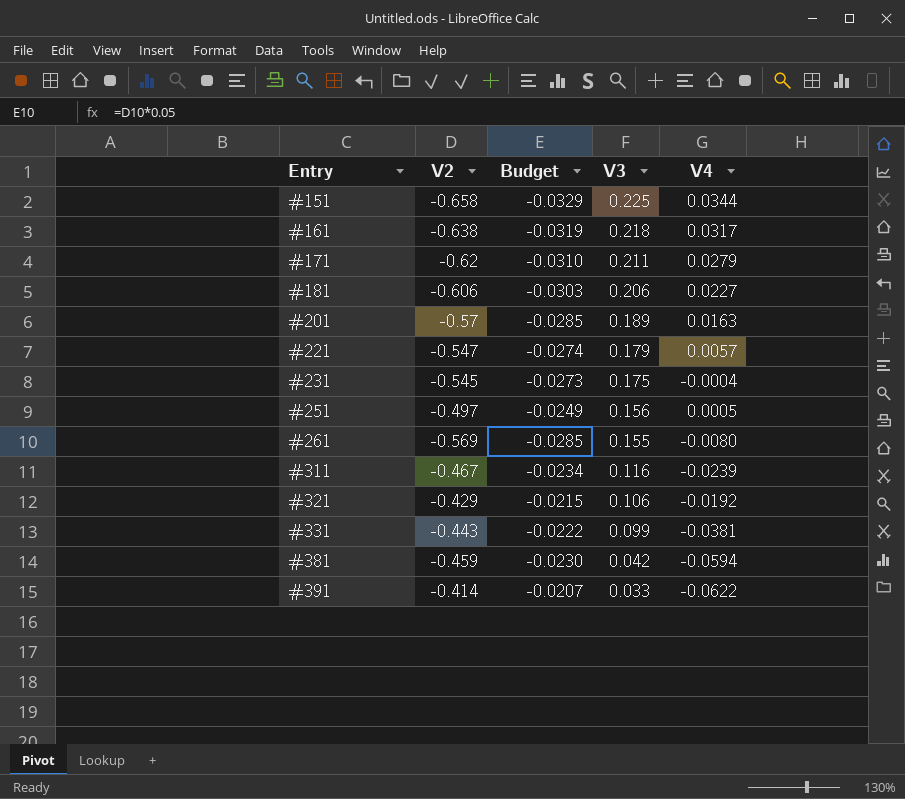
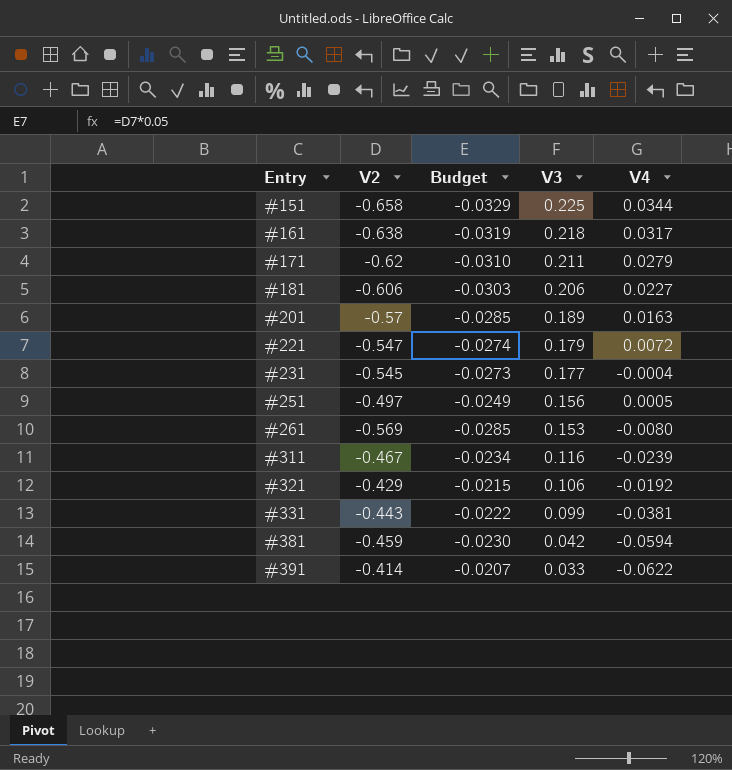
#221 | V4: 0.0057 -> 0.0072
#231 | V3: 0.175 -> 0.177
#261 | V3: 0.155 -> 0.153

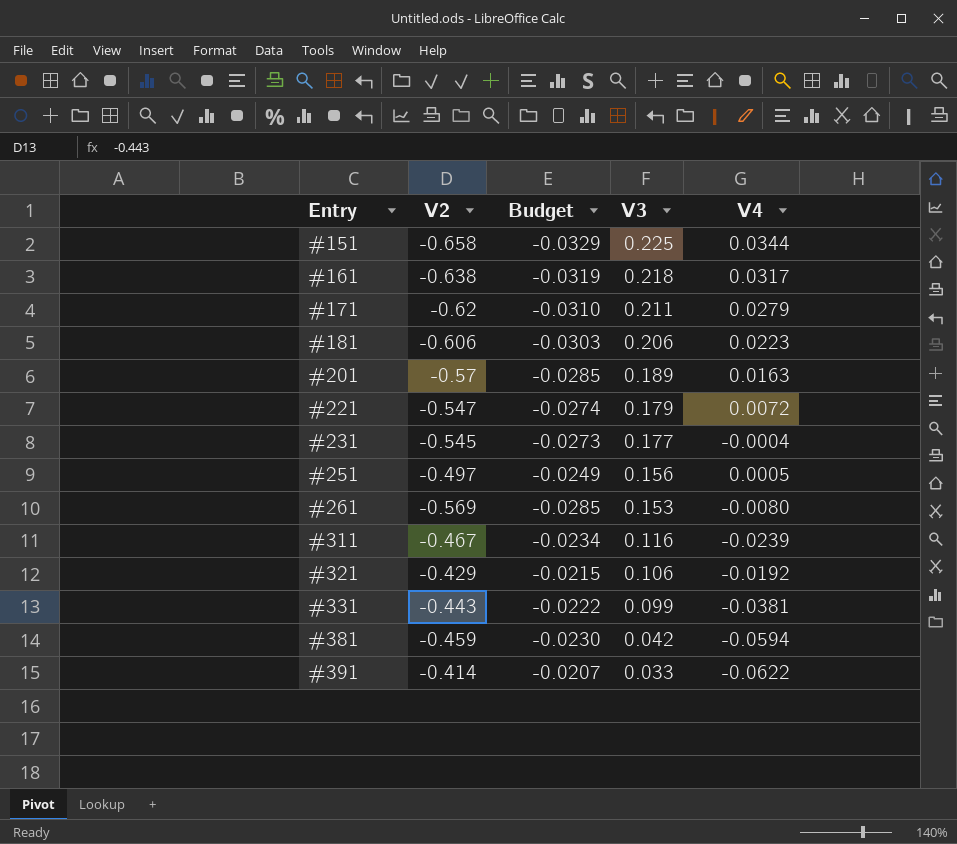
#181 | V4: 0.0227 -> 0.0223

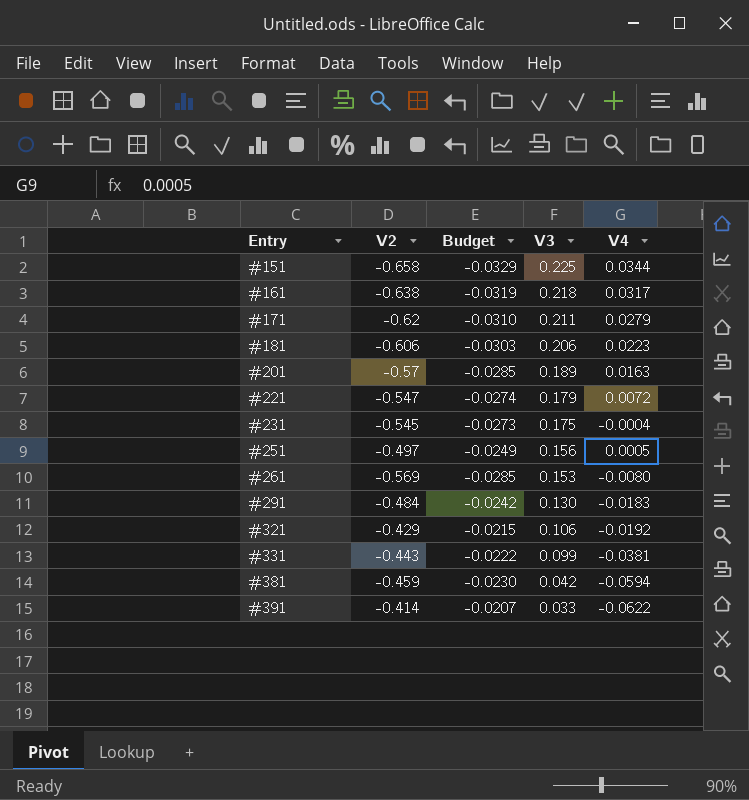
row #311: -0.467 | -0.0234 | 0.116 | -0.0239 -> none
#231 | V3: 0.177 -> 0.175
row #291: none -> -0.484 | -0.0242 | 0.130 | -0.0183

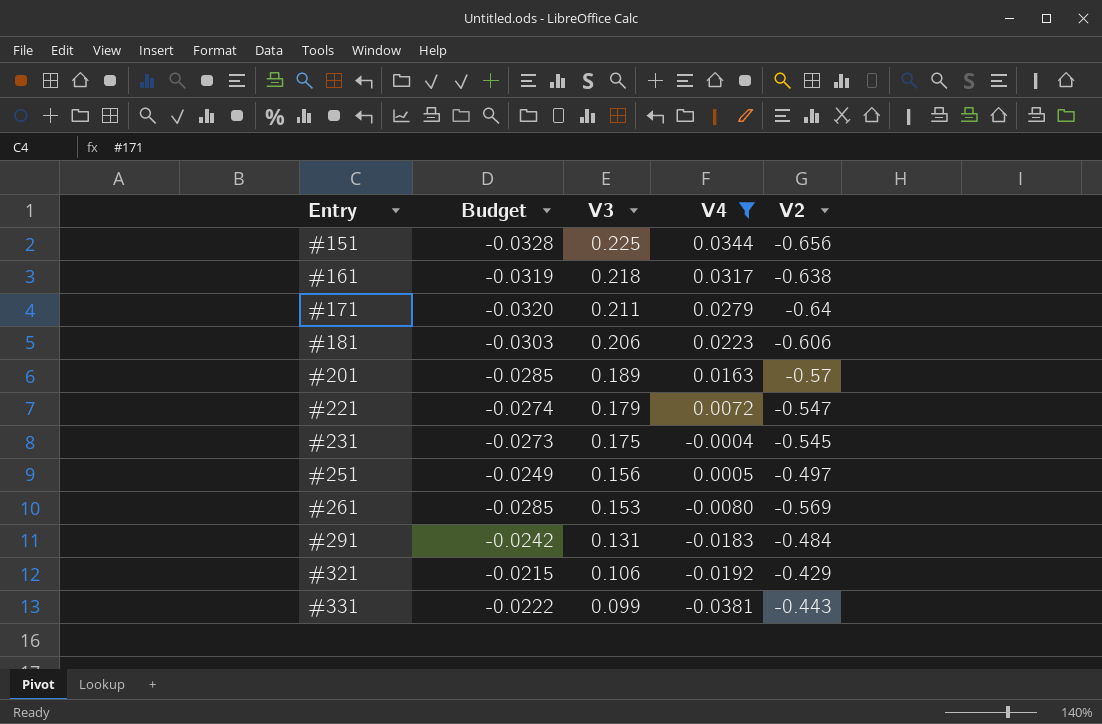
filter: none -> V4 >= -0.0381
column V2 | position: 2 -> 5
#151 | Budget: -0.0329 -> -0.0328
#151 | V2: -0.658 -> -0.656
#171 | Budget: -0.0310 -> -0.0320
#171 | V2: -0.62 -> -0.64
#291 | V3: 0.130 -> 0.131

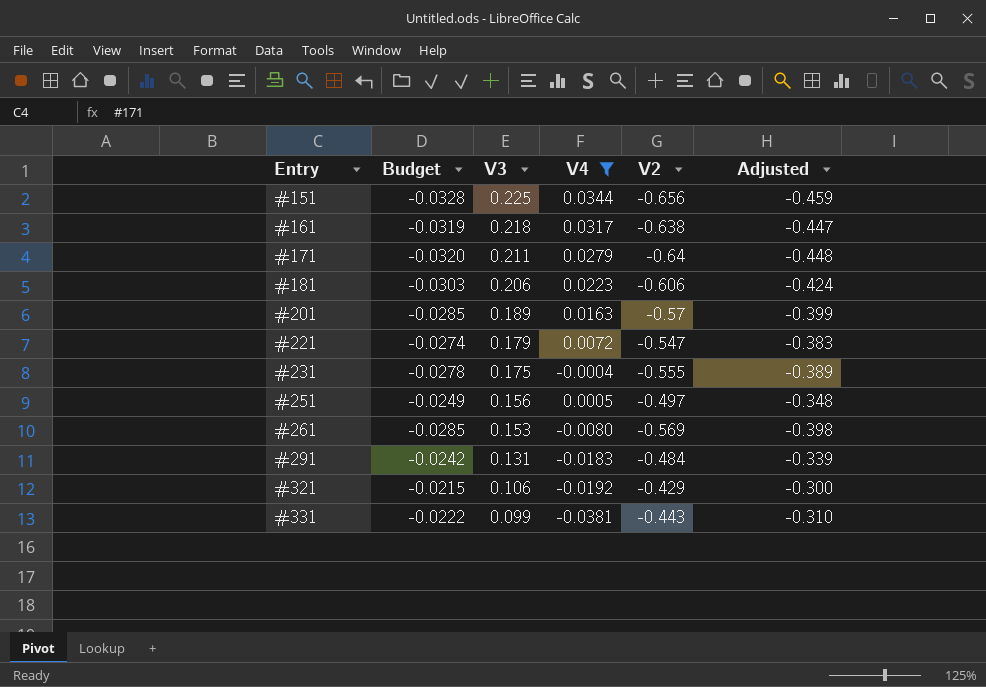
column Adjusted | formula: none -> [V2] * 0.7
#231 | Budget: -0.0273 -> -0.0278
#231 | V2: -0.545 -> -0.555

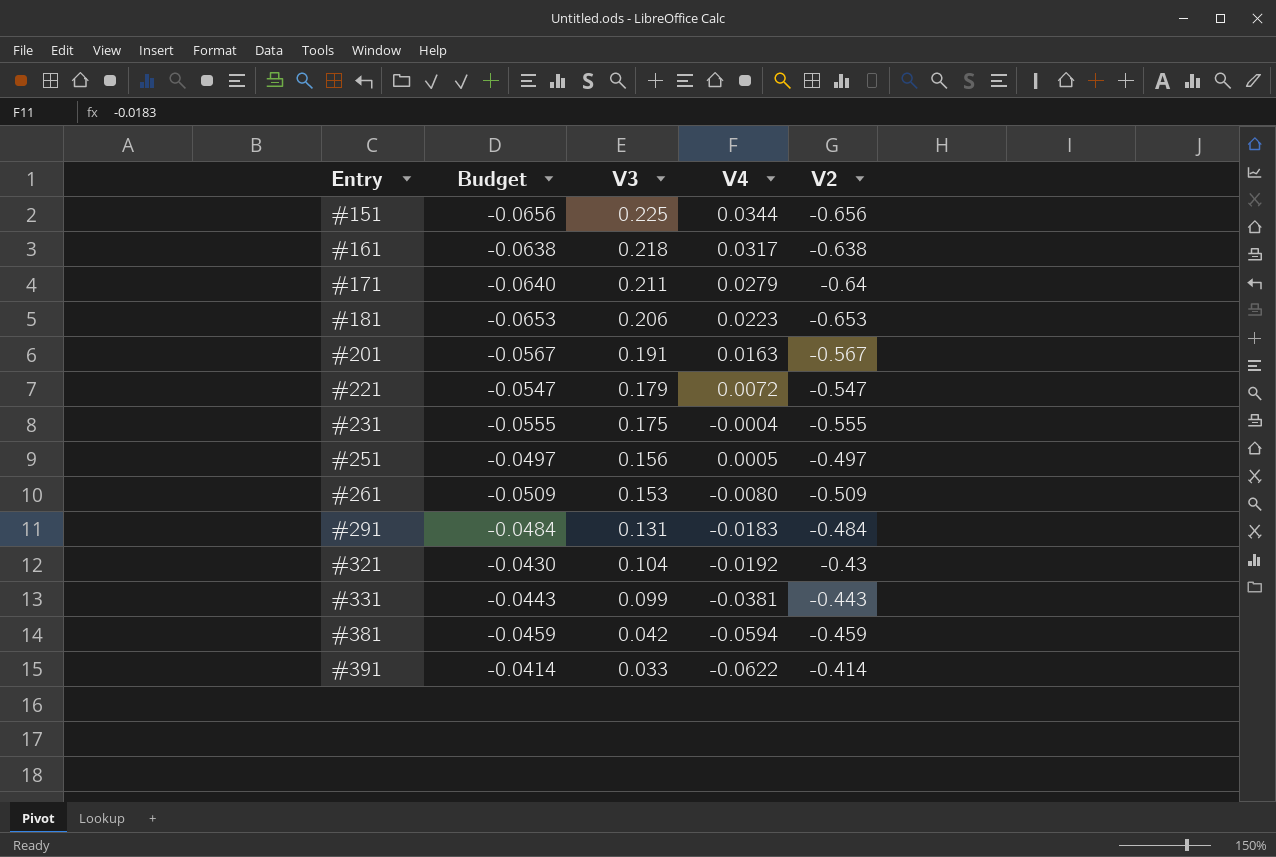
filter: V4 >= -0.0381 -> none
column Adjusted | formula: [V2] * 0.7 -> none
column Budget | formula: [V2] * 0.05 -> [V2] * 0.1
#181 | V2: -0.606 -> -0.653
#201 | V3: 0.189 -> 0.191
#201 | V2: -0.57 -> -0.567
#261 | V2: -0.569 -> -0.509
#321 | V3: 0.106 -> 0.104
#321 | V2: -0.429 -> -0.43

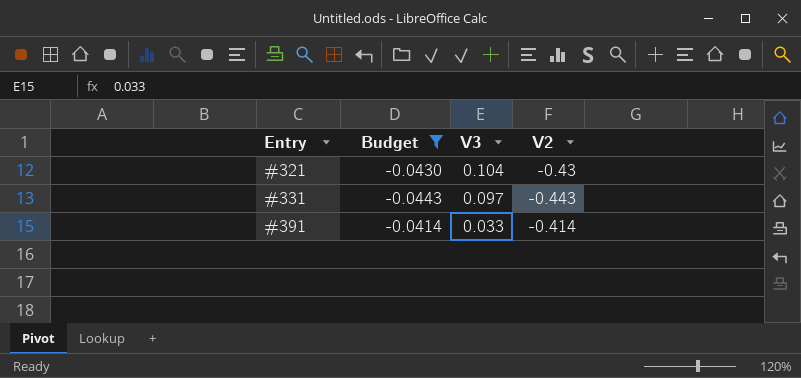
filter: none -> Budget >= -0.0443
column V4 | position: 4 -> none
#331 | V3: 0.099 -> 0.097

